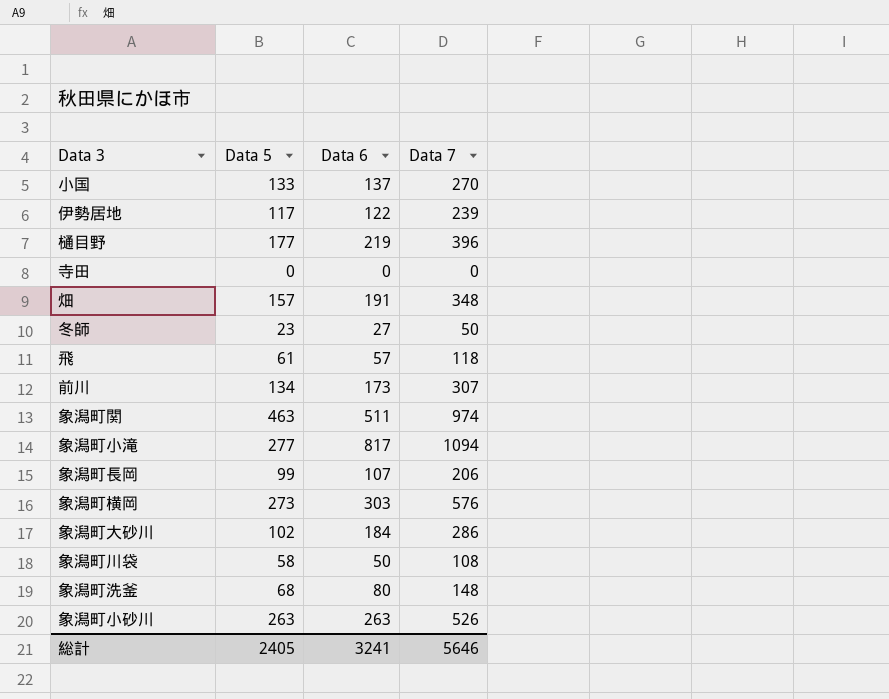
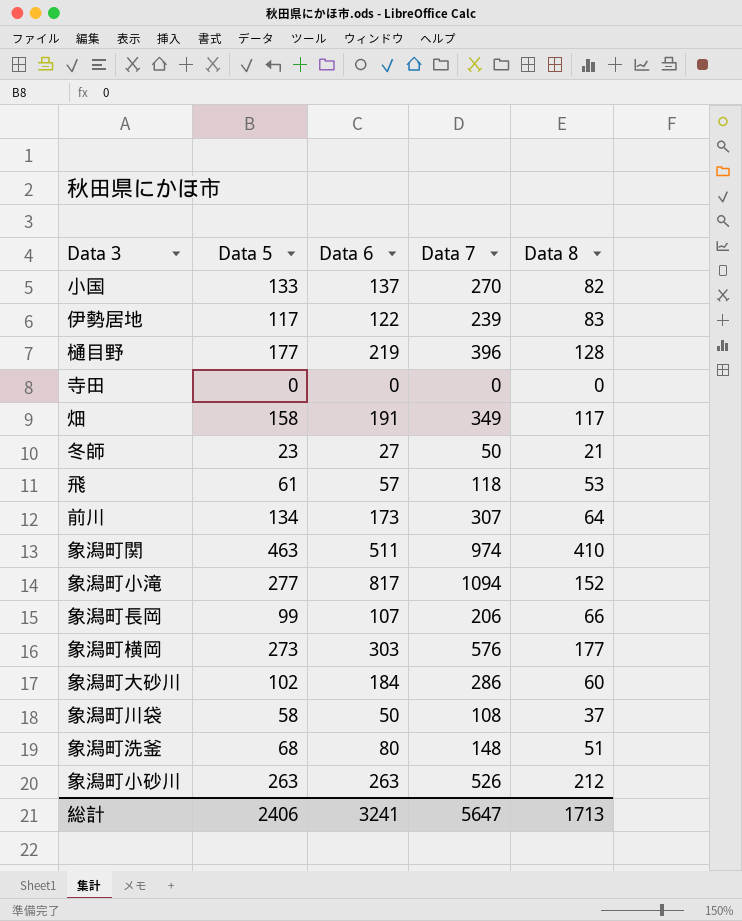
column Data 8 | position: none -> 5
畑 | Data 5: 157 -> 158
畑 | Data 7: 348 -> 349
総計 | Data 5: 2405 -> 2406
総計 | Data 7: 5646 -> 5647

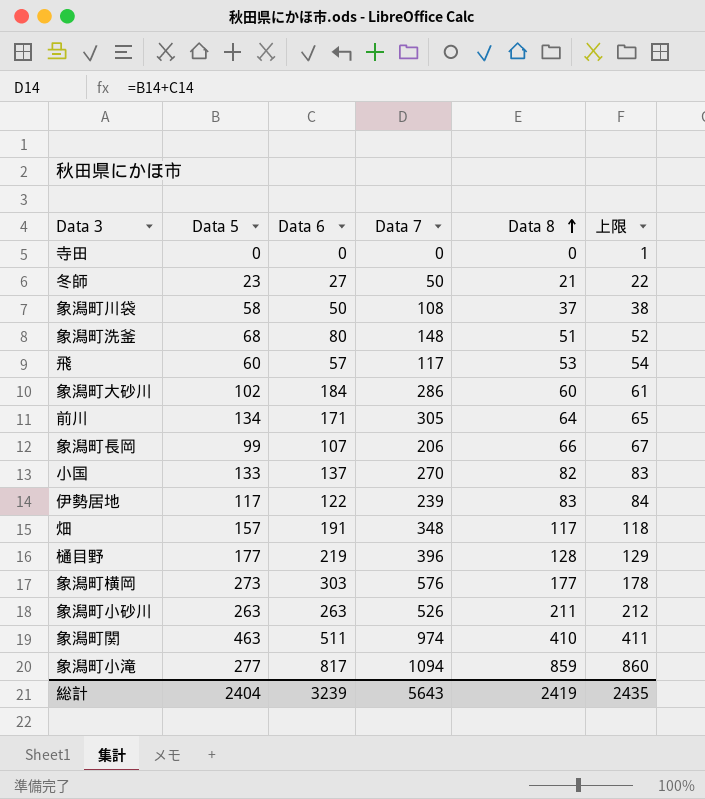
row order: none -> Data 8 ascending
column 上限 | formula: none -> [Data 8] + 1
飛 | Data 5: 61 -> 60
飛 | Data 7: 118 -> 117
前川 | Data 6: 173 -> 171
前川 | Data 7: 307 -> 305
畑 | Data 5: 158 -> 157
畑 | Data 7: 349 -> 348
象潟町小砂川 | Data 8: 212 -> 211
象潟町小滝 | Data 8: 152 -> 859
総計 | Data 5: 2406 -> 2404
総計 | Data 6: 3241 -> 3239
総計 | Data 7: 5647 -> 5643
総計 | Data 8: 1713 -> 2419

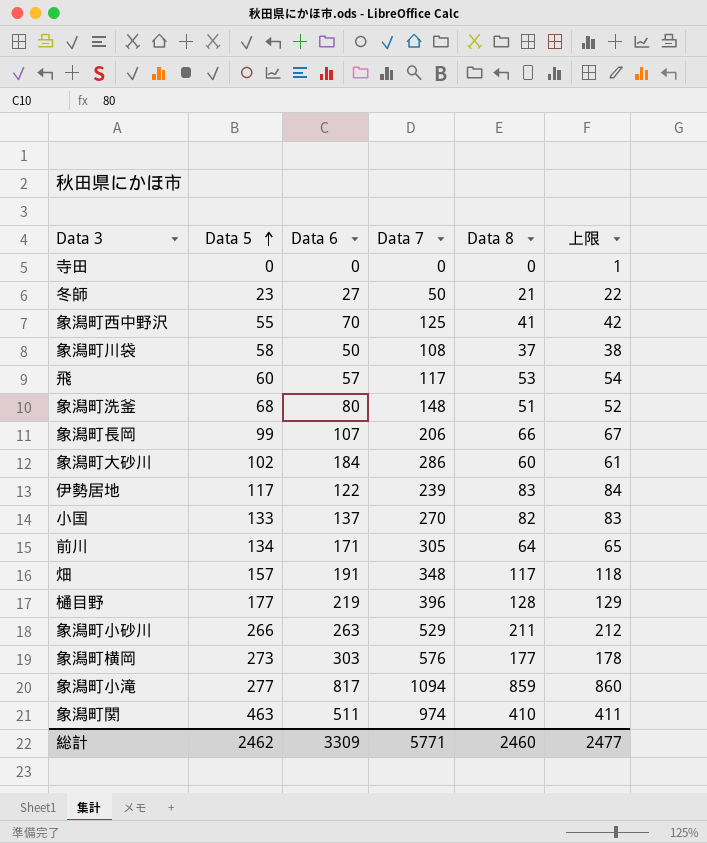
row order: Data 8 ascending -> Data 5 ascending
row 象潟町西中野沢: none -> 55 | 70 | 125 | 41 | 42
象潟町小砂川 | Data 5: 263 -> 266
象潟町小砂川 | Data 7: 526 -> 529
総計 | Data 5: 2404 -> 2462
総計 | Data 6: 3239 -> 3309
総計 | Data 7: 5643 -> 5771
総計 | Data 8: 2419 -> 2460
総計 | 上限: 2435 -> 2477

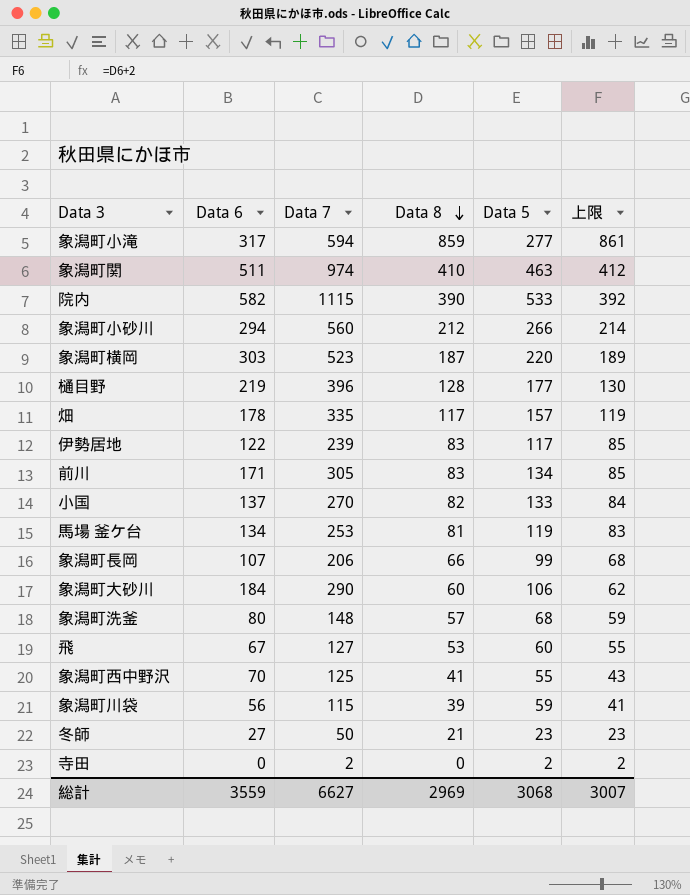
row order: Data 5 ascending -> Data 8 descending
column Data 5 | position: 2 -> 5
column 上限 | formula: [Data 8] + 1 -> [Data 8] + 2
象潟町小滝 | Data 6: 817 -> 317
象潟町小滝 | Data 7: 1094 -> 594
row 院内: none -> 582 | 1115 | 390 | 533 | 392
象潟町小砂川 | Data 6: 263 -> 294
象潟町小砂川 | Data 7: 529 -> 560
象潟町小砂川 | Data 8: 211 -> 212
象潟町横岡 | Data 7: 576 -> 523
象潟町横岡 | Data 8: 177 -> 187
象潟町横岡 | Data 5: 273 -> 220
畑 | Data 6: 191 -> 178
畑 | Data 7: 348 -> 335
前川 | Data 8: 64 -> 83
row 馬場 釜ケ台: none -> 134 | 253 | 81 | 119 | 83
象潟町大砂川 | Data 7: 286 -> 290
象潟町大砂川 | Data 5: 102 -> 106
象潟町洗釜 | Data 8: 51 -> 57
飛 | Data 6: 57 -> 67
飛 | Data 7: 117 -> 127
象潟町川袋 | Data 6: 50 -> 56
象潟町川袋 | Data 7: 108 -> 115
象潟町川袋 | Data 8: 37 -> 39
象潟町川袋 | Data 5: 58 -> 59
寺田 | Data 7: 0 -> 2
寺田 | Data 5: 0 -> 2
総計 | Data 6: 3309 -> 3559
総計 | Data 7: 5771 -> 6627
総計 | Data 8: 2460 -> 2969
総計 | Data 5: 2462 -> 3068
総計 | 上限: 2477 -> 3007

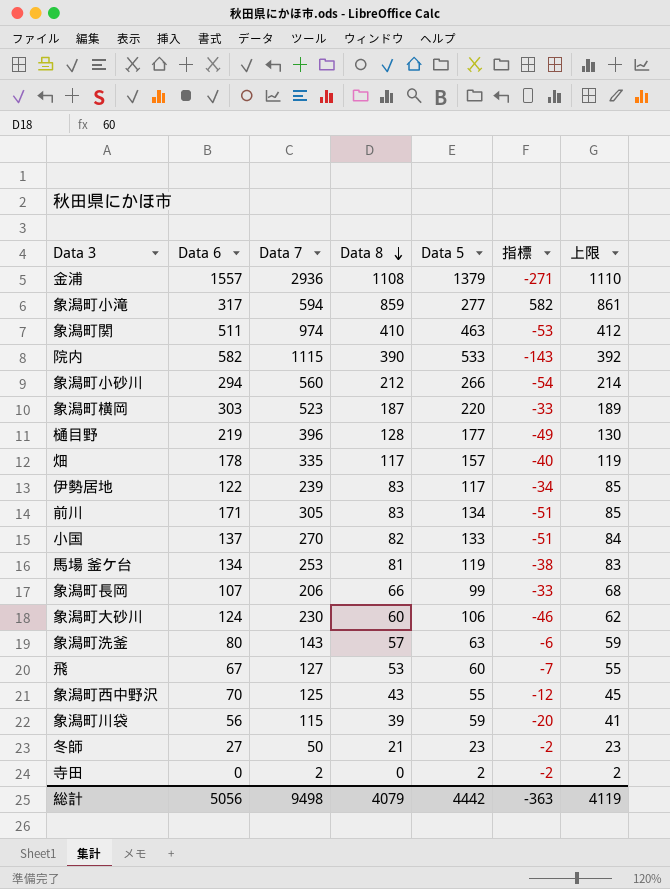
column 指標 | formula: none -> [Data 8] - [Data 5]
row 金浦: none -> 1557 | 2936 | 1108 | 1379 | -271 | 1110
象潟町大砂川 | Data 6: 184 -> 124
象潟町大砂川 | Data 7: 290 -> 230
象潟町洗釜 | Data 7: 148 -> 143
象潟町洗釜 | Data 5: 68 -> 63
象潟町西中野沢 | Data 8: 41 -> 43
象潟町西中野沢 | 上限: 43 -> 45
総計 | Data 6: 3559 -> 5056
総計 | Data 7: 6627 -> 9498
総計 | Data 8: 2969 -> 4079
総計 | Data 5: 3068 -> 4442
総計 | 上限: 3007 -> 4119

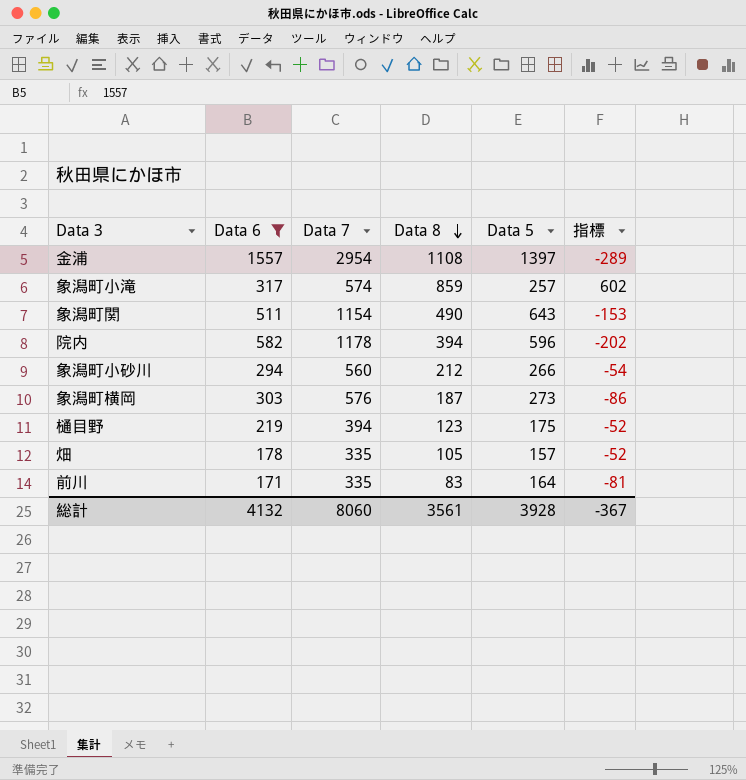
filter: none -> Data 6 >= 171
column 上限 | formula: [Data 8] + 2 -> none
金浦 | Data 7: 2936 -> 2954
金浦 | Data 5: 1379 -> 1397
金浦 | 指標: -271 -> -289
象潟町小滝 | Data 7: 594 -> 574
象潟町小滝 | Data 5: 277 -> 257
象潟町小滝 | 指標: 582 -> 602
象潟町関 | Data 7: 974 -> 1154
象潟町関 | Data 8: 410 -> 490
象潟町関 | Data 5: 463 -> 643
象潟町関 | 指標: -53 -> -153
院内 | Data 7: 1115 -> 1178
院内 | Data 8: 390 -> 394
院内 | Data 5: 533 -> 596
院内 | 指標: -143 -> -202
象潟町横岡 | Data 7: 523 -> 576
象潟町横岡 | Data 5: 220 -> 273
象潟町横岡 | 指標: -33 -> -86
樋目野 | Data 7: 396 -> 394
樋目野 | Data 8: 128 -> 123
樋目野 | Data 5: 177 -> 175
樋目野 | 指標: -49 -> -52
畑 | Data 8: 117 -> 105
畑 | 指標: -40 -> -52
前川 | Data 7: 305 -> 335
前川 | Data 5: 134 -> 164
前川 | 指標: -51 -> -81
総計 | Data 6: 5056 -> 4132
総計 | Data 7: 9498 -> 8060
総計 | Data 8: 4079 -> 3561
総計 | Data 5: 4442 -> 3928
総計 | 指標: -363 -> -367

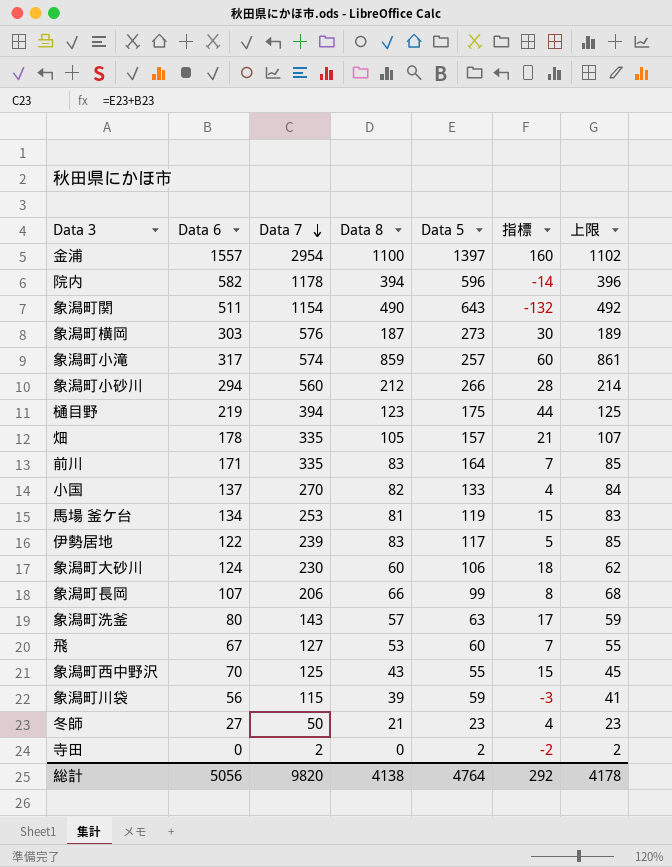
filter: Data 6 >= 171 -> none
row order: Data 8 descending -> Data 7 descending
column 指標 | formula: [Data 8] - [Data 5] -> [Data 6] - [Data 5]
column 上限 | formula: none -> [Data 8] + 2
金浦 | Data 8: 1108 -> 1100
総計 | Data 6: 4132 -> 5056
総計 | Data 7: 8060 -> 9820
総計 | Data 8: 3561 -> 4138
総計 | Data 5: 3928 -> 4764
総計 | 指標: -367 -> 292

